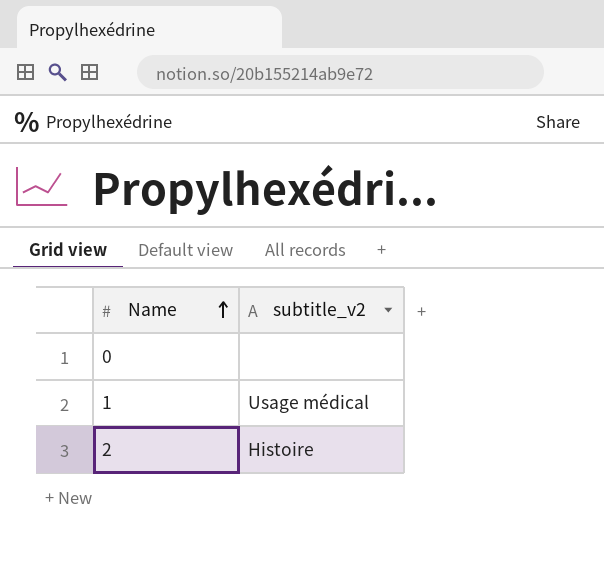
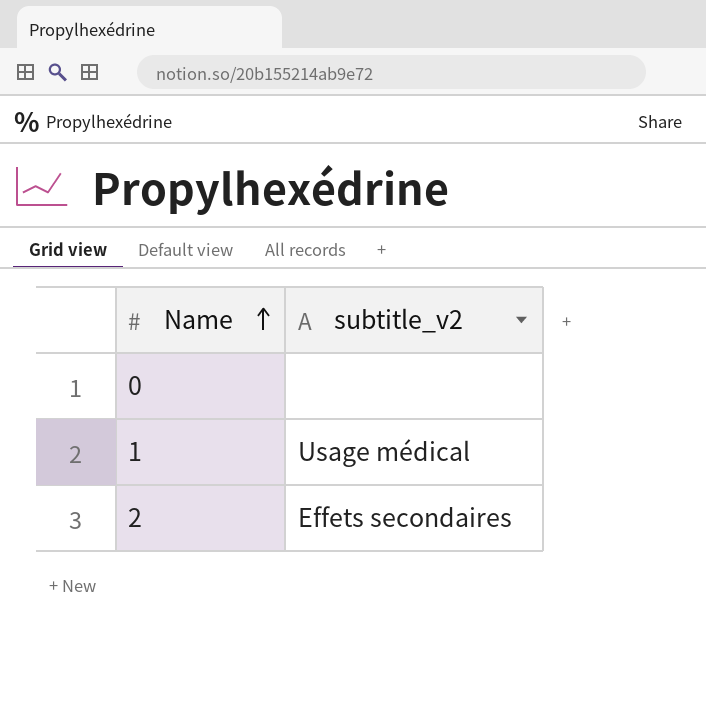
2 | subtitle_v2: Histoire -> Effets secondaires

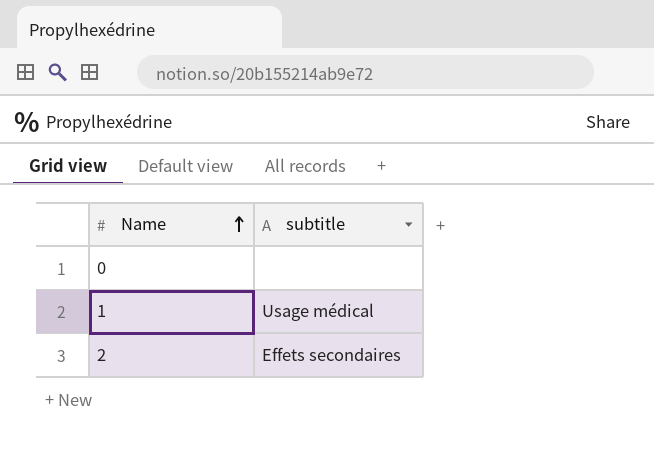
column name: subtitle_v2 -> subtitle

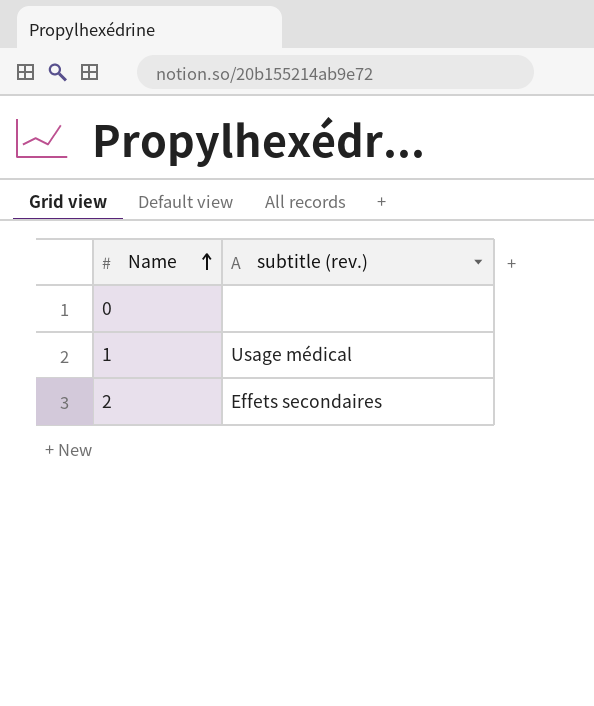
column name: subtitle -> subtitle (rev.)

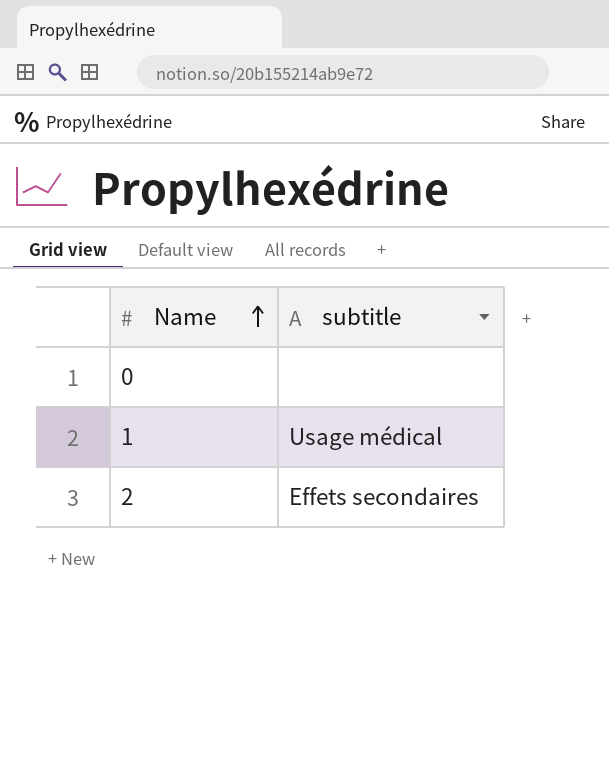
column name: subtitle (rev.) -> subtitle

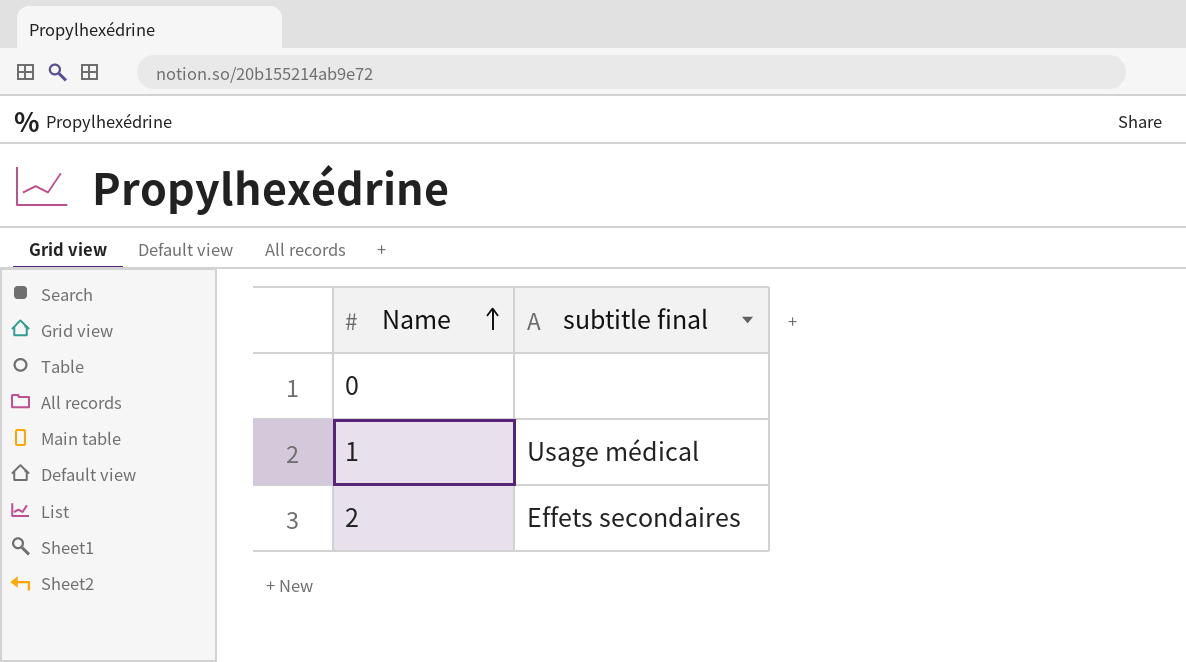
column name: subtitle -> subtitle final

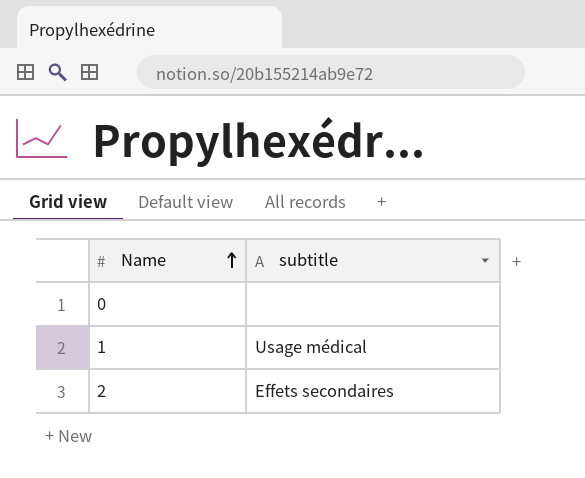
column name: subtitle final -> subtitle

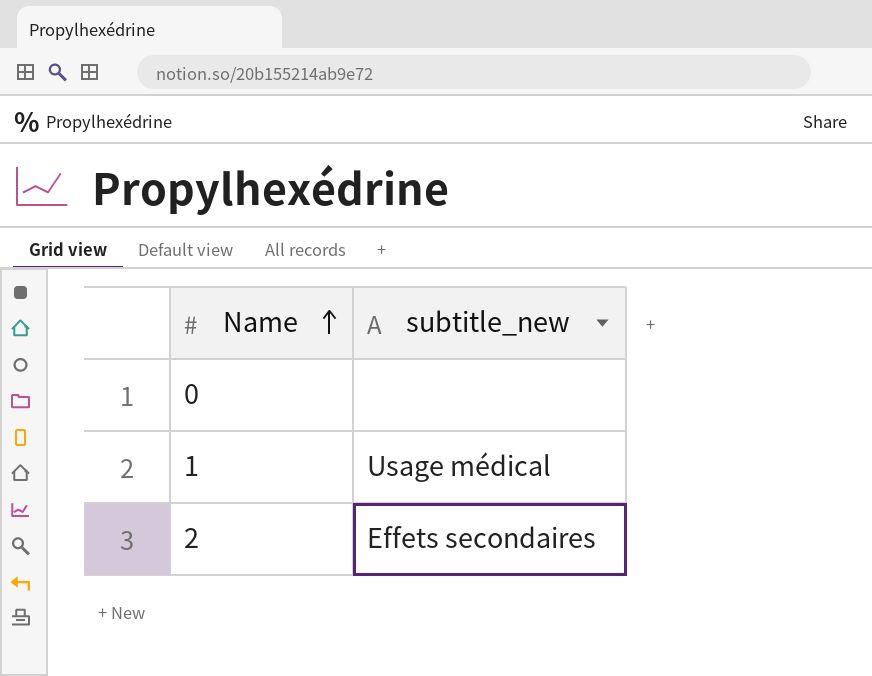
column name: subtitle -> subtitle_new

